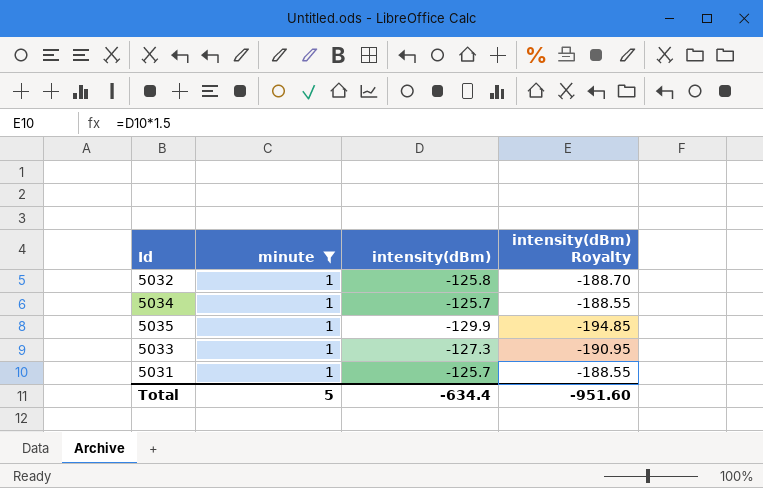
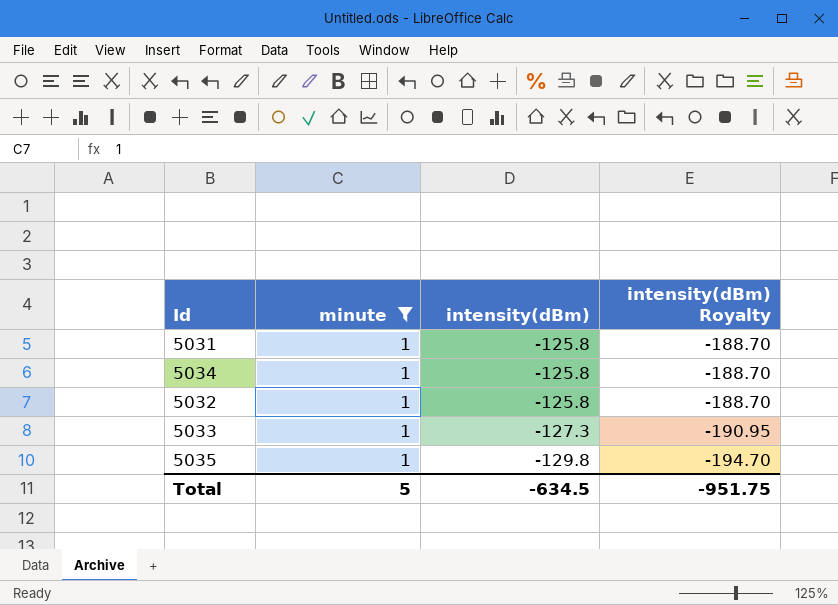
row order: none -> intensity(dBm) descending
5031 | intensity(dBm): -125.7 -> -125.8
5031 | intensity(dBm) Royalty: -188.55 -> -188.70
5034 | intensity(dBm): -125.7 -> -125.8
5034 | intensity(dBm) Royalty: -188.55 -> -188.70
5035 | intensity(dBm): -129.9 -> -129.8
5035 | intensity(dBm) Royalty: -194.85 -> -194.70
Total | intensity(dBm): -634.4 -> -634.5
Total | intensity(dBm) Royalty: -951.60 -> -951.75

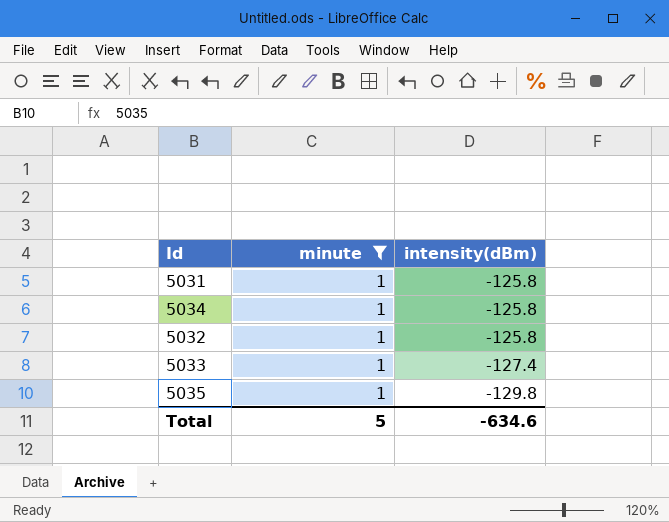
column intensity(dBm) Royalty | formula: [intensity(dBm)] * 1.5 -> none
5033 | intensity(dBm): -127.3 -> -127.4
Total | intensity(dBm): -634.5 -> -634.6

